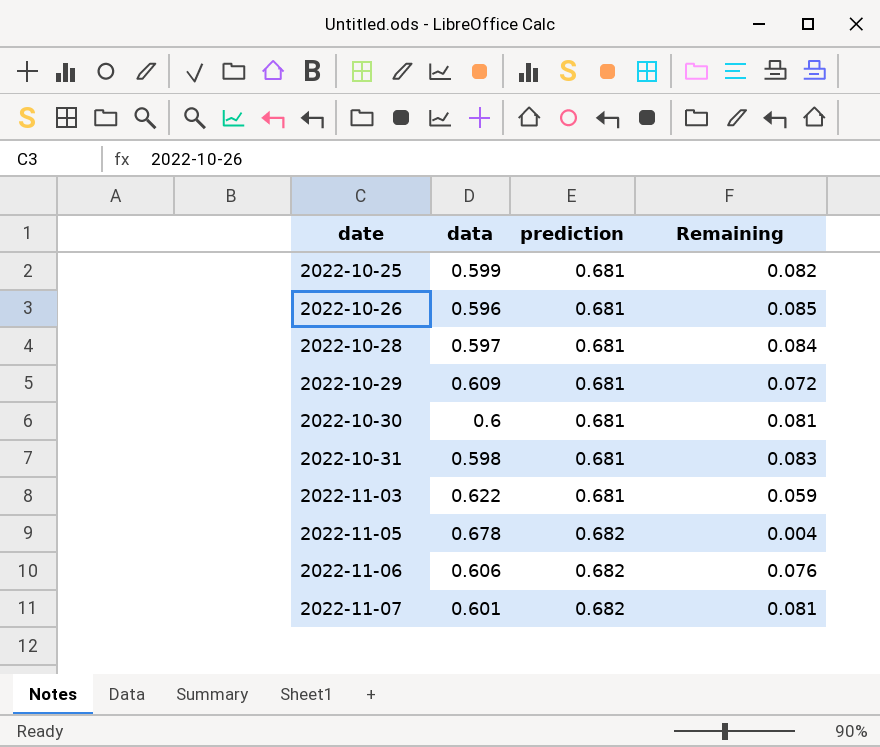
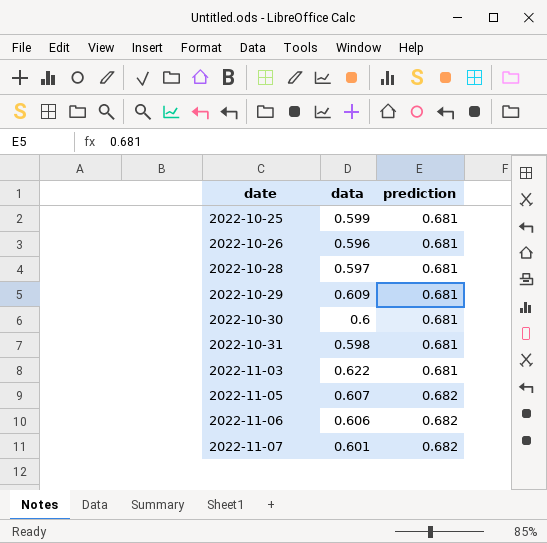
column Remaining | formula: [prediction] - [data] -> none
2022-11-05 | data: 0.678 -> 0.607

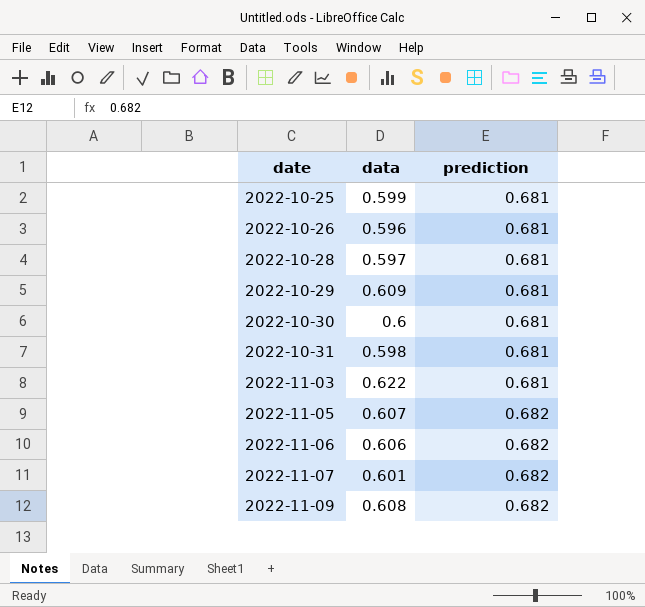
row 2022-11-09: none -> 0.608 | 0.682

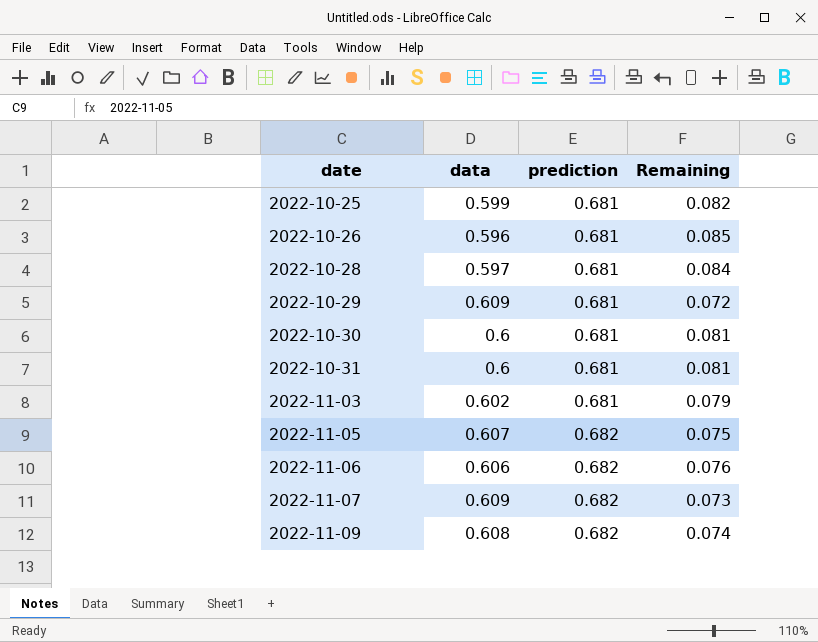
column Remaining | formula: none -> [prediction] - [data]
2022-10-31 | data: 0.598 -> 0.6
2022-11-03 | data: 0.622 -> 0.602
2022-11-07 | data: 0.601 -> 0.609

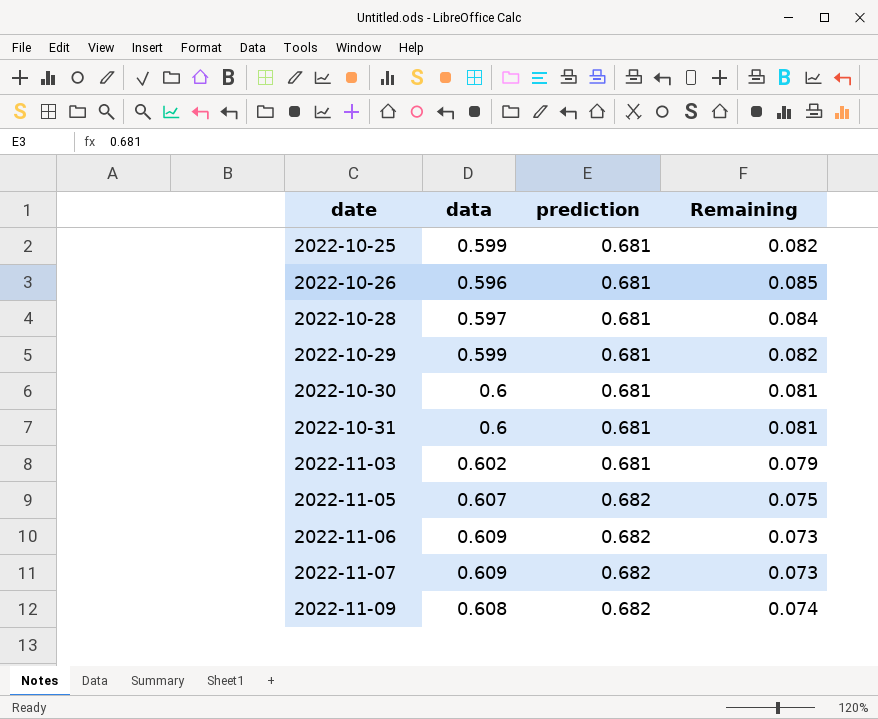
2022-10-29 | data: 0.609 -> 0.599
2022-10-29 | Remaining: 0.072 -> 0.082
2022-11-06 | data: 0.606 -> 0.609
2022-11-06 | Remaining: 0.076 -> 0.073

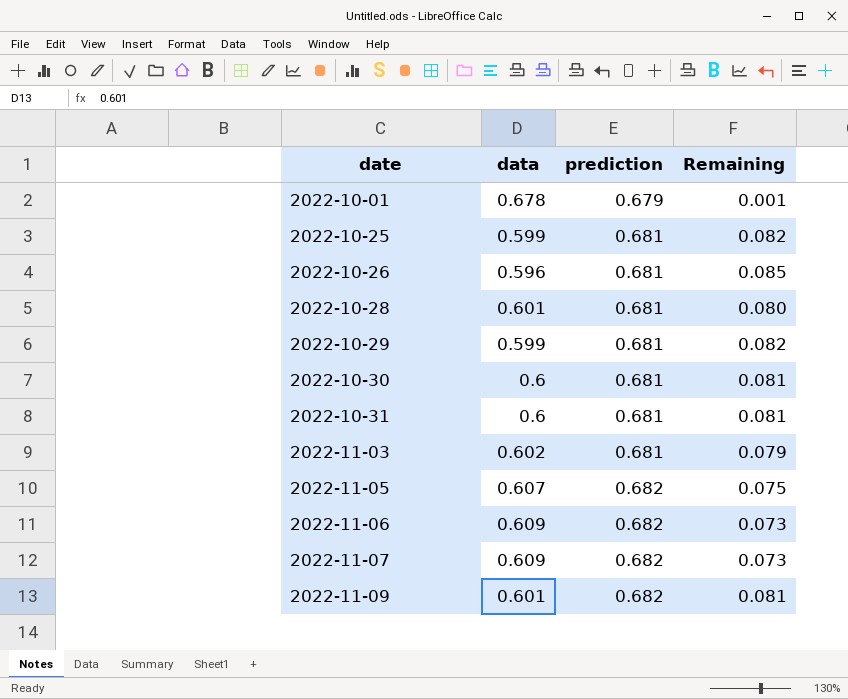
row 2022-10-01: none -> 0.678 | 0.679 | 0.001
2022-10-28 | data: 0.597 -> 0.601
2022-10-28 | Remaining: 0.084 -> 0.080
2022-11-09 | data: 0.608 -> 0.601
2022-11-09 | Remaining: 0.074 -> 0.081

